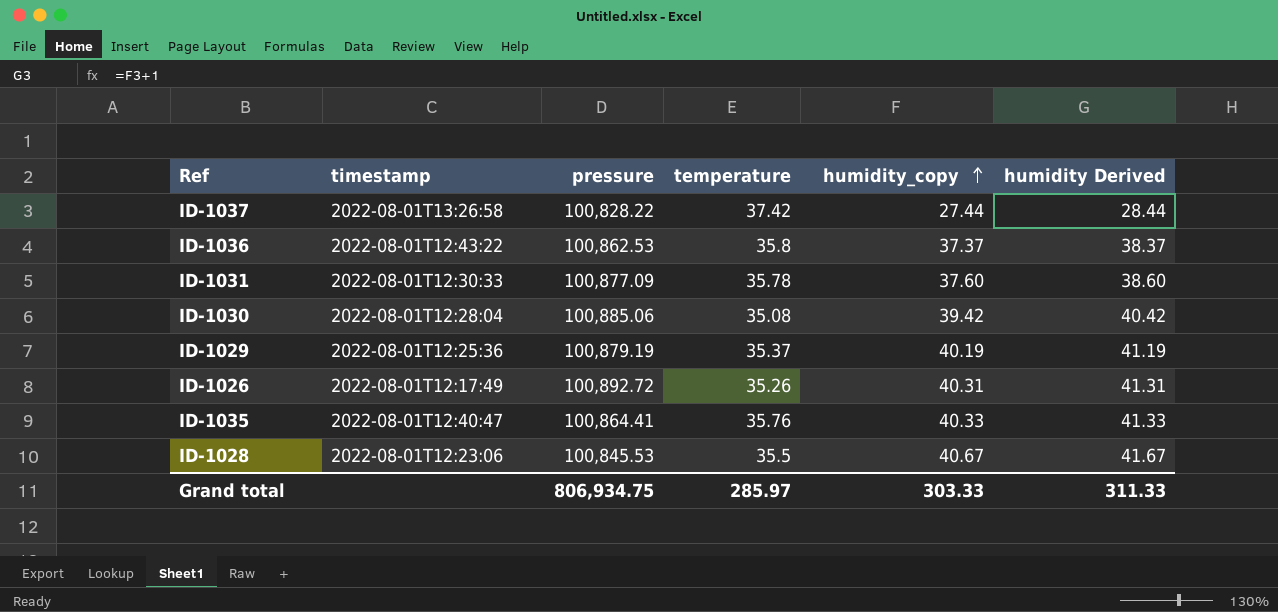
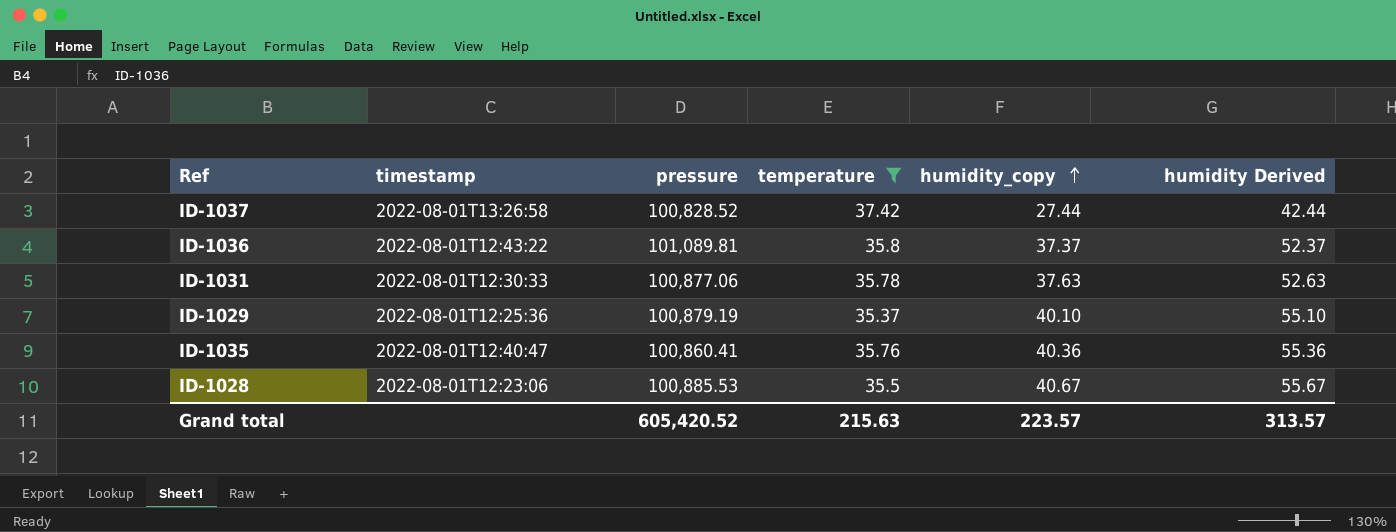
filter: none -> temperature >= 35.37
column humidity Derived | formula: [humidity_copy] + 1 -> [humidity_copy] + 15
ID-1037 | pressure: 100,828.22 -> 100,828.52
ID-1036 | pressure: 100,862.53 -> 101,089.81
ID-1031 | pressure: 100,877.09 -> 100,877.06
ID-1031 | humidity_copy: 37.60 -> 37.63
ID-1029 | humidity_copy: 40.19 -> 40.10
ID-1035 | pressure: 100,864.41 -> 100,860.41
ID-1035 | humidity_copy: 40.33 -> 40.36
ID-1028 | pressure: 100,845.53 -> 100,885.53
Grand total | pressure: 806,934.75 -> 605,420.52
Grand total | temperature: 285.97 -> 215.63
Grand total | humidity_copy: 303.33 -> 223.57
Grand total | humidity Derived: 311.33 -> 313.57

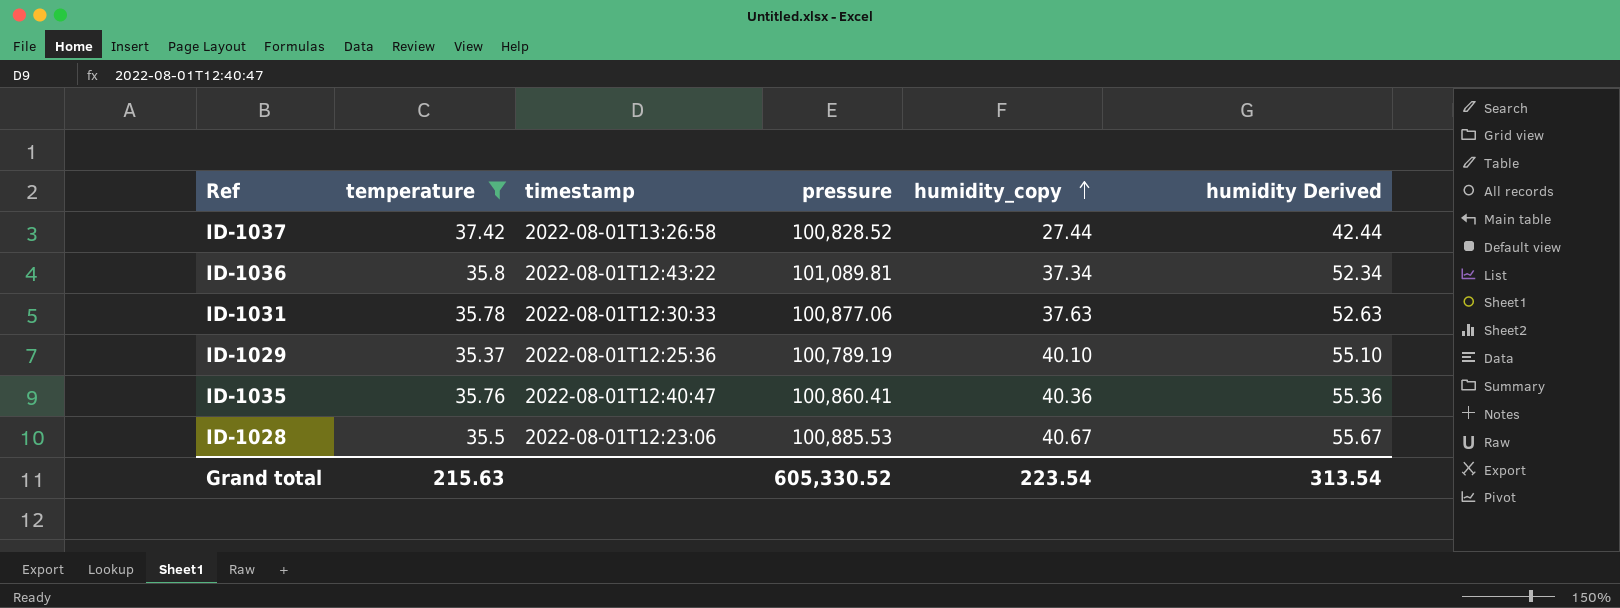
column temperature | position: 4 -> 2
ID-1036 | humidity_copy: 37.37 -> 37.34
ID-1036 | humidity Derived: 52.37 -> 52.34
ID-1029 | pressure: 100,879.19 -> 100,789.19
Grand total | pressure: 605,420.52 -> 605,330.52
Grand total | humidity_copy: 223.57 -> 223.54
Grand total | humidity Derived: 313.57 -> 313.54

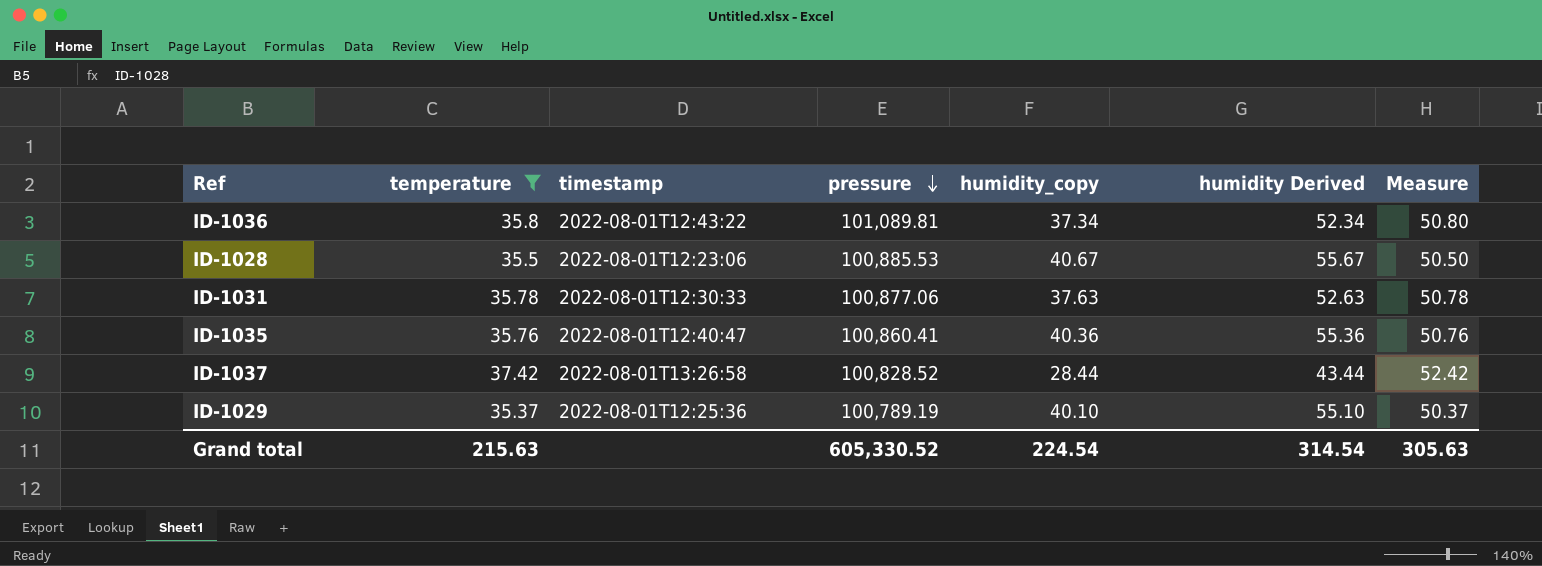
row order: humidity_copy ascending -> pressure descending
column Measure | formula: none -> [temperature] + 15
ID-1037 | humidity_copy: 27.44 -> 28.44
ID-1037 | humidity Derived: 42.44 -> 43.44
Grand total | humidity_copy: 223.54 -> 224.54
Grand total | humidity Derived: 313.54 -> 314.54

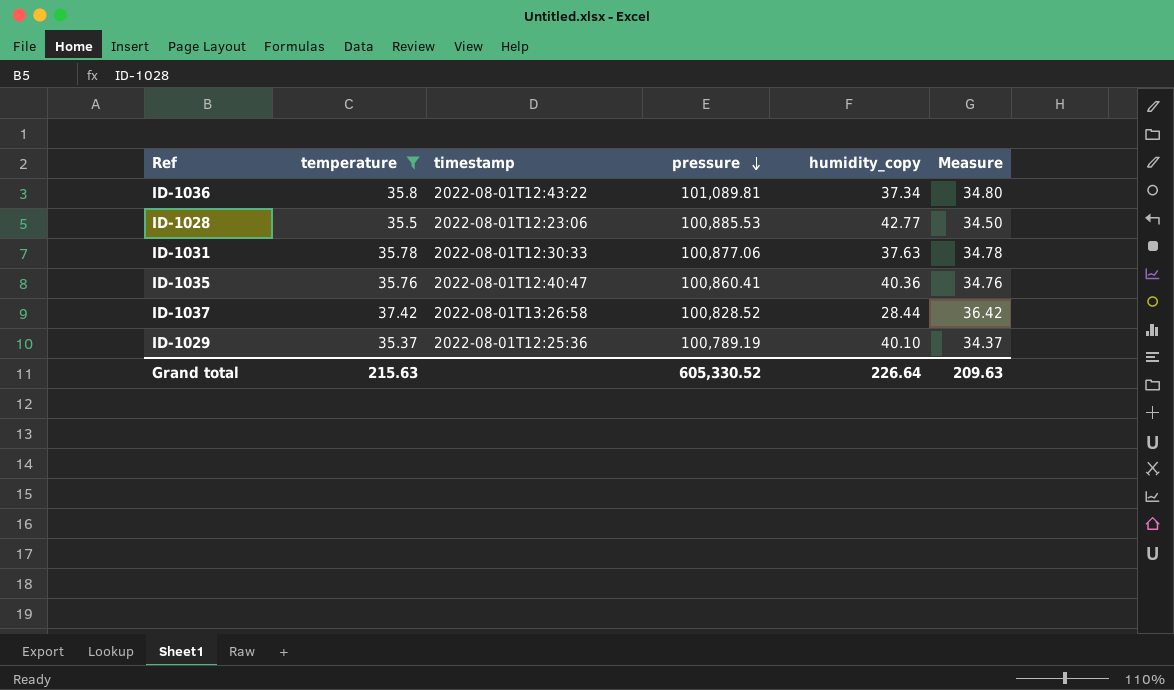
column humidity Derived | formula: [humidity_copy] + 15 -> none
column Measure | formula: [temperature] + 15 -> [temperature] - 1
ID-1028 | humidity_copy: 40.67 -> 42.77
Grand total | humidity_copy: 224.54 -> 226.64
Grand total | Measure: 305.63 -> 209.63

